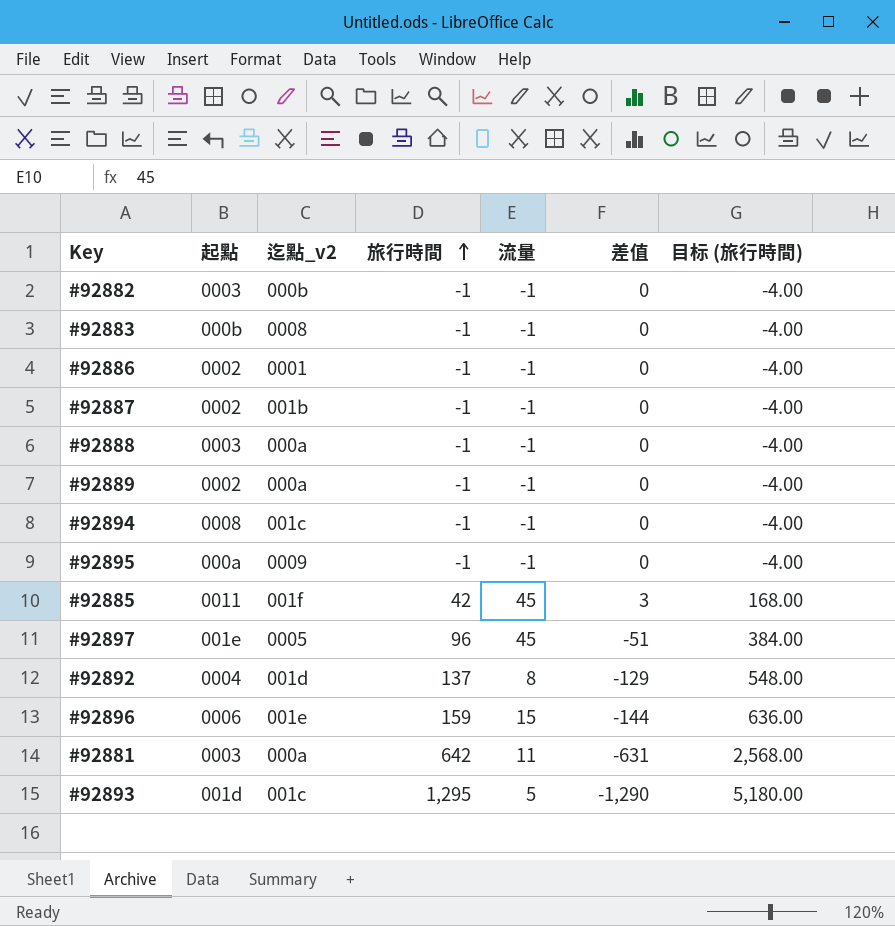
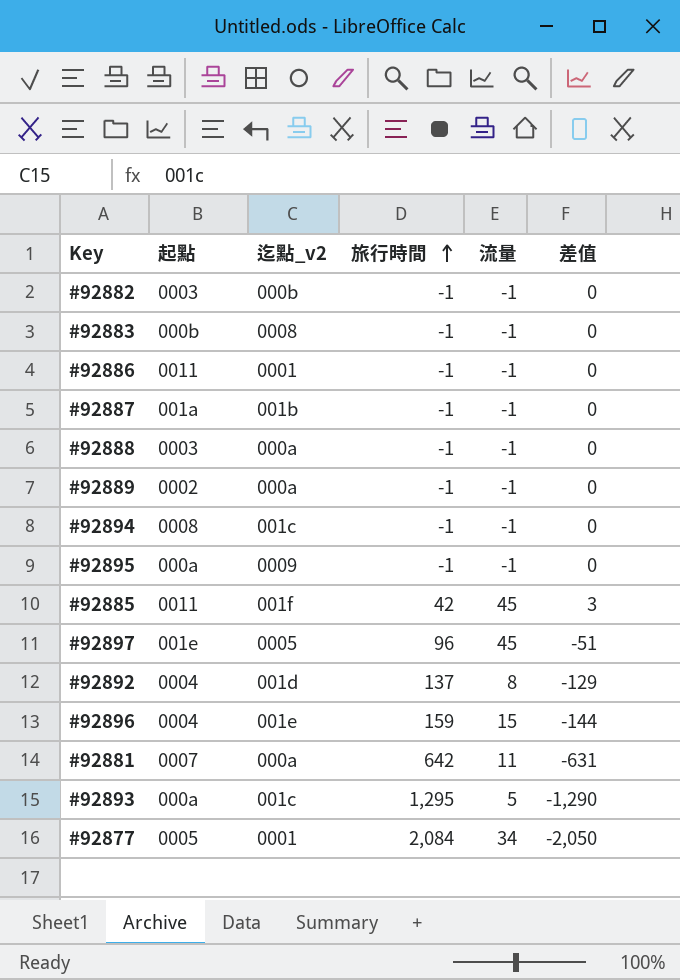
column 目标 (旅行時間) | formula: [旅行時間] * 4 -> none
#92886 | 起點: 0002 -> 0011
#92887 | 起點: 0002 -> 001a
#92896 | 起點: 0006 -> 0004
#92881 | 起點: 0003 -> 0007
#92893 | 起點: 001d -> 000a
row #92877: none -> 0005 | 0001 | 2,084 | 34 | -2,050

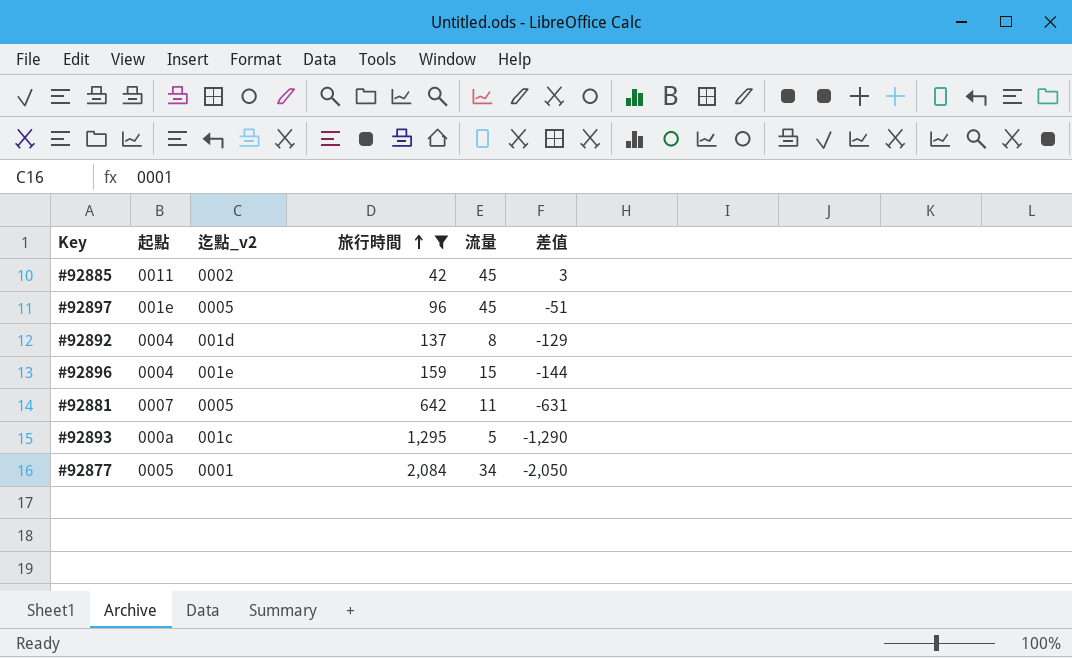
filter: none -> 旅行時間 != -1
#92885 | 迄點_v2: 001f -> 0002
#92881 | 迄點_v2: 000a -> 0005

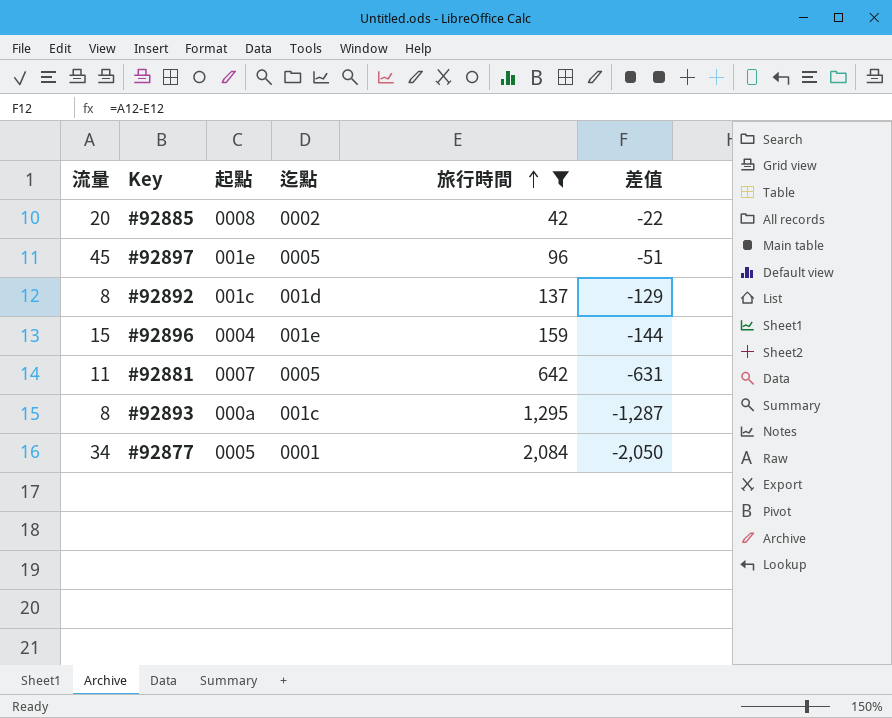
column 流量 | position: 5 -> 1
column name: 迄點_v2 -> 迄點
#92885 | 流量: 45 -> 20
#92885 | 起點: 0011 -> 0008
#92885 | 差值: 3 -> -22
#92892 | 起點: 0004 -> 001c
#92893 | 流量: 5 -> 8
#92893 | 差值: -1,290 -> -1,287

